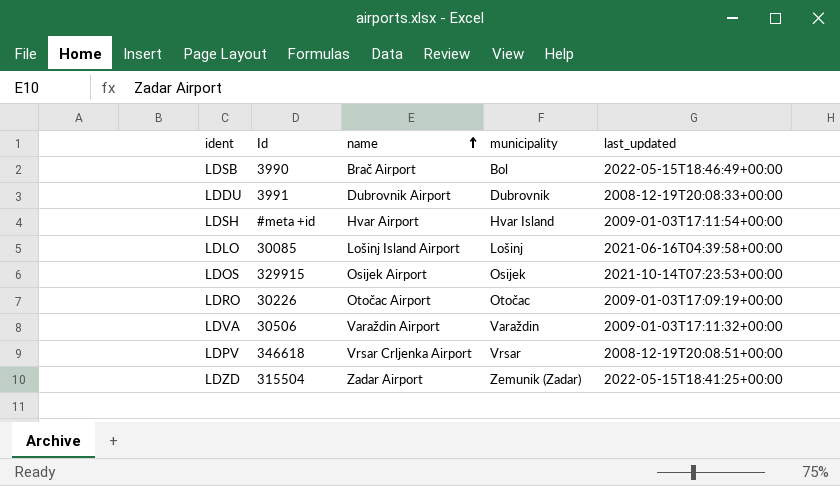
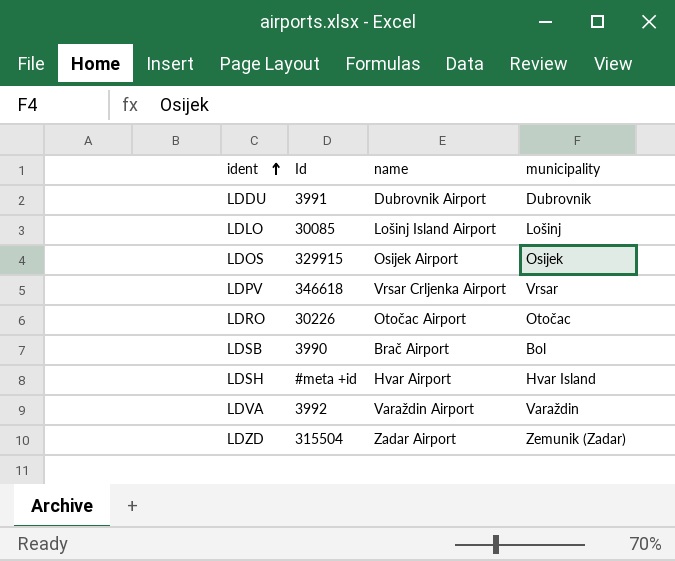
row order: name ascending -> ident ascending
column last_updated | position: 5 -> none
LDVA | Id: 30506 -> 3992

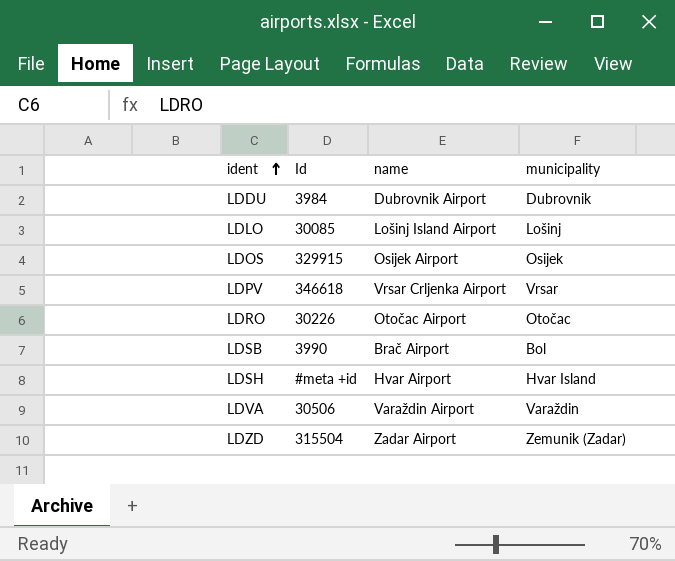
LDDU | Id: 3991 -> 3984
LDVA | Id: 3992 -> 30506

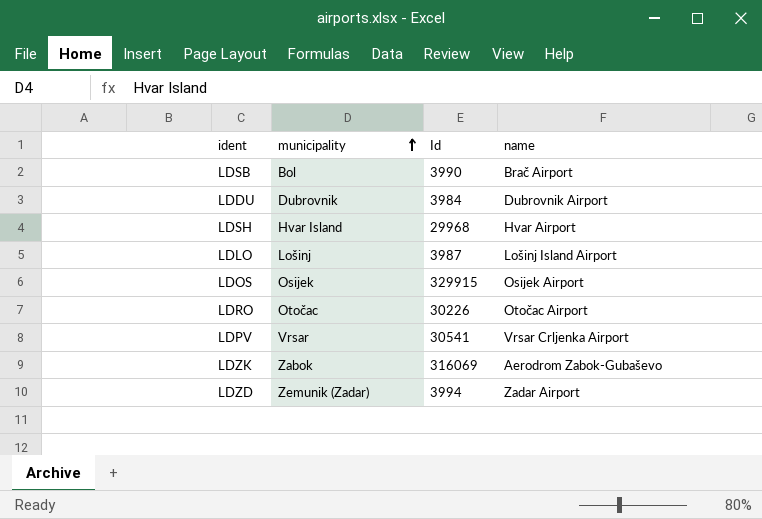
row order: ident ascending -> municipality ascending
column municipality | position: 4 -> 2
row LDVA: 30506 | Varaždin Airport | Varaždin -> none
LDSH | Id: #meta +id -> 29968
LDLO | Id: 30085 -> 3987
LDPV | Id: 346618 -> 30541
row LDZK: none -> Zabok | 316069 | Aerodrom Zabok-Gubaševo
LDZD | Id: 315504 -> 3994

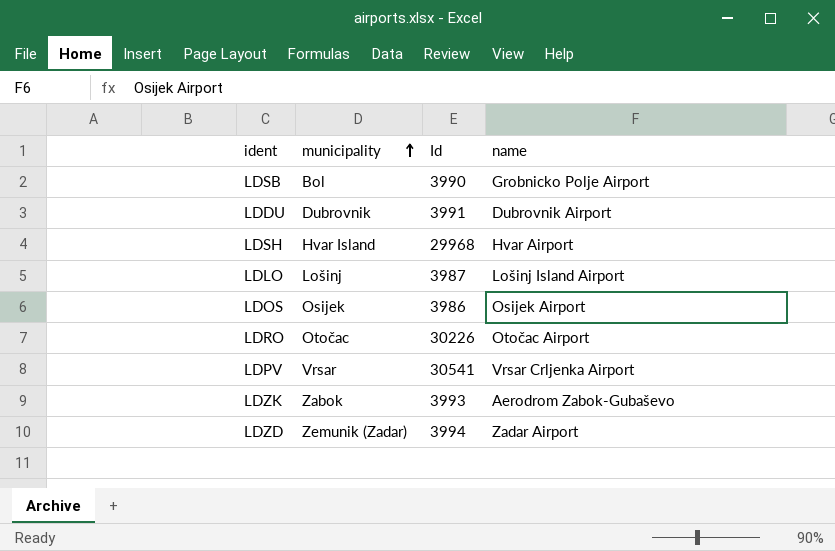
LDSB | name: Brač Airport -> Grobnicko Polje Airport
LDDU | Id: 3984 -> 3991
LDOS | Id: 329915 -> 3986
LDZK | Id: 316069 -> 3993

